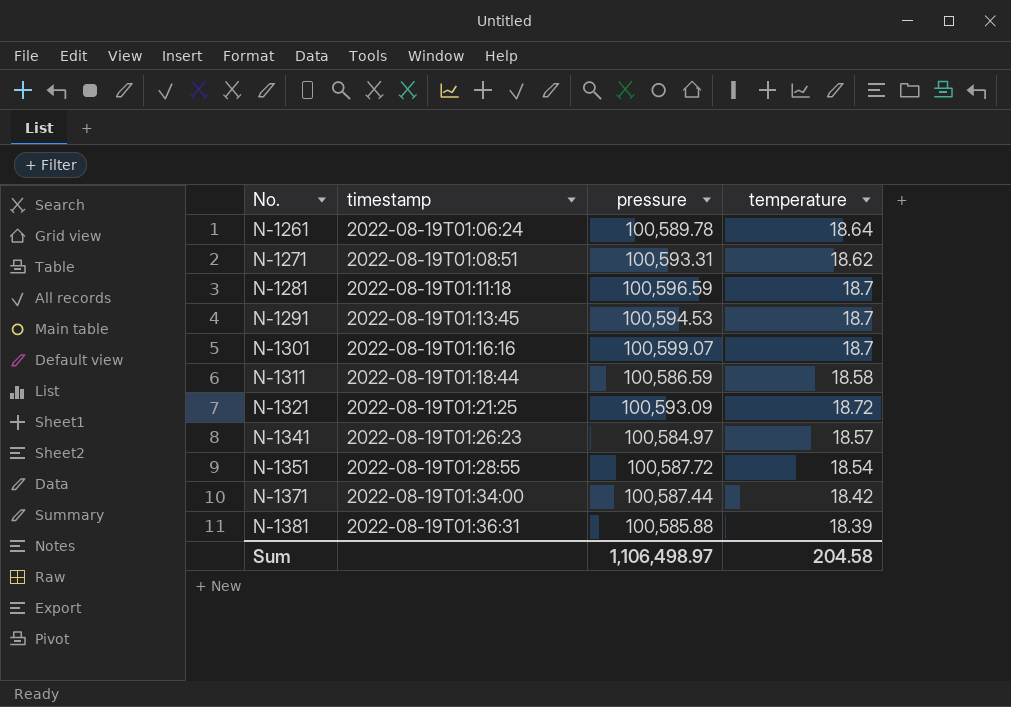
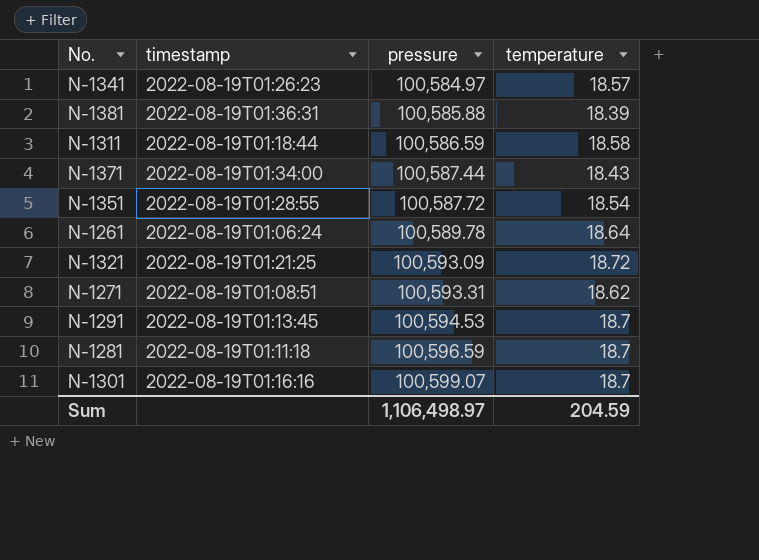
row order: No. ascending -> pressure ascending
N-1371 | temperature: 18.42 -> 18.43
Sum | temperature: 204.58 -> 204.59

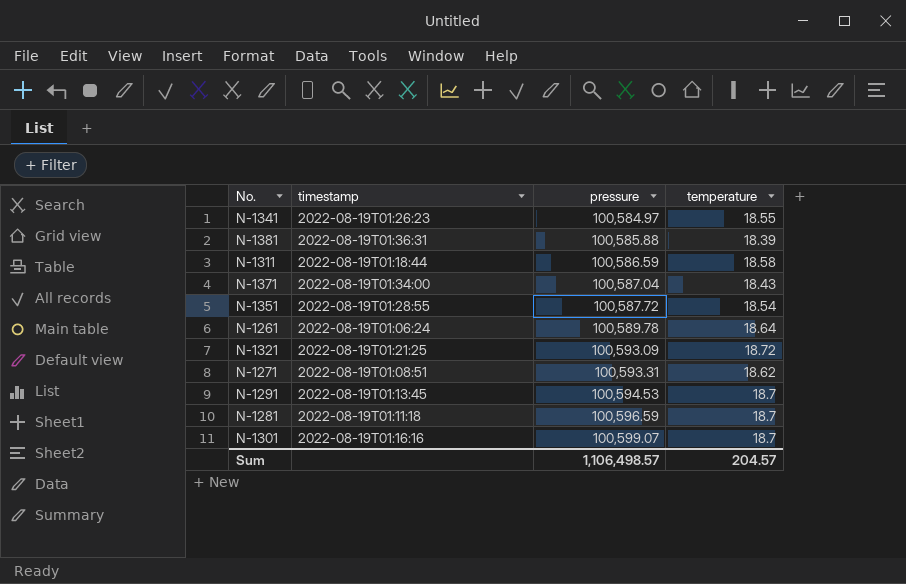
N-1341 | temperature: 18.57 -> 18.55
N-1371 | pressure: 100,587.44 -> 100,587.04
Sum | pressure: 1,106,498.97 -> 1,106,498.57
Sum | temperature: 204.59 -> 204.57

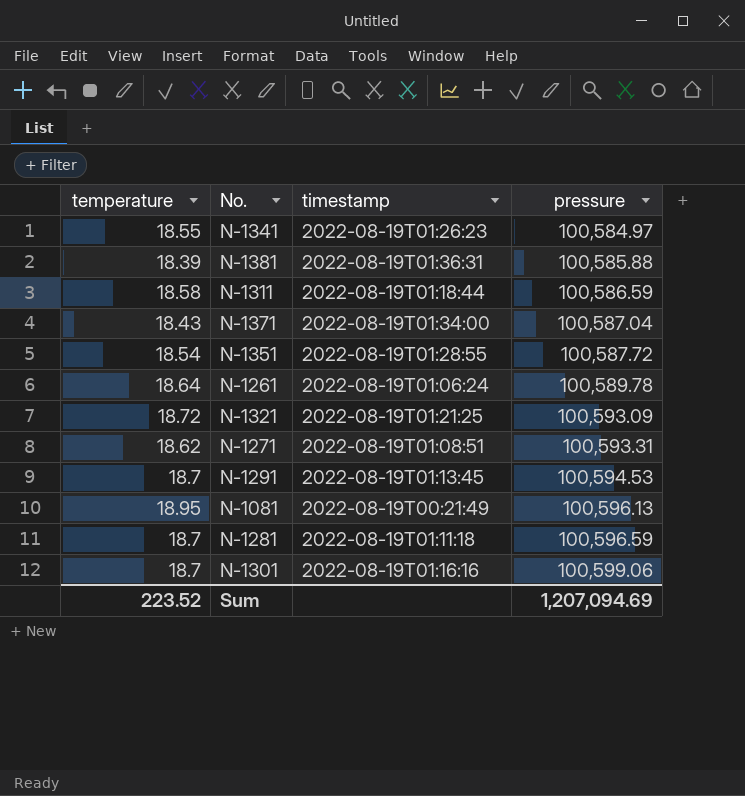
column temperature | position: 4 -> 1
row N-1081: none -> 18.95 | 2022-08-19T00:21:49 | 100,596.13
N-1301 | pressure: 100,599.07 -> 100,599.06
Sum | temperature: 204.57 -> 223.52
Sum | pressure: 1,106,498.57 -> 1,207,094.69

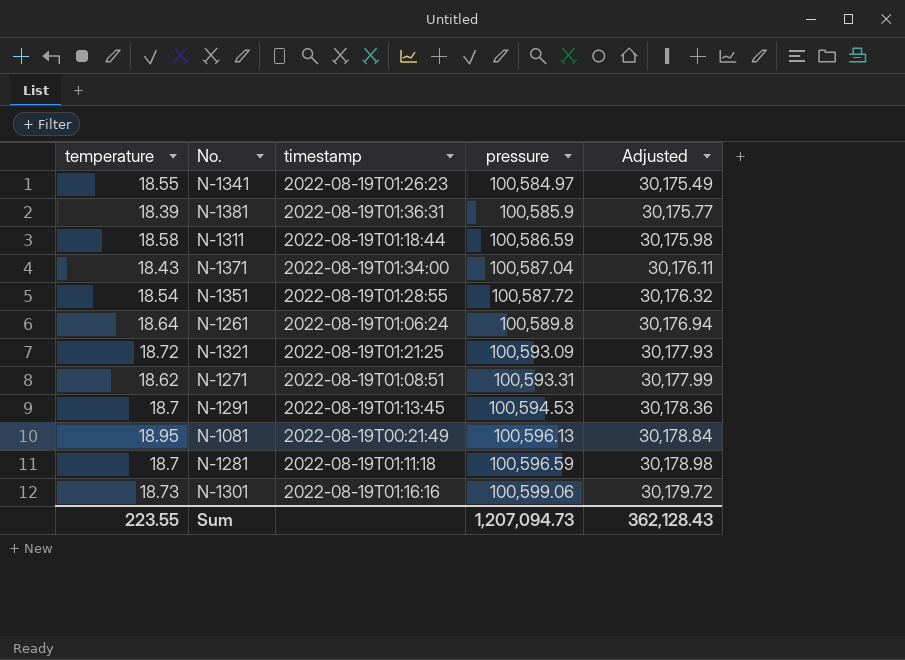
column Adjusted | formula: none -> [pressure] * 0.3
N-1381 | pressure: 100,585.88 -> 100,585.9
N-1261 | pressure: 100,589.78 -> 100,589.8
N-1301 | temperature: 18.7 -> 18.73
Sum | temperature: 223.52 -> 223.55
Sum | pressure: 1,207,094.69 -> 1,207,094.73

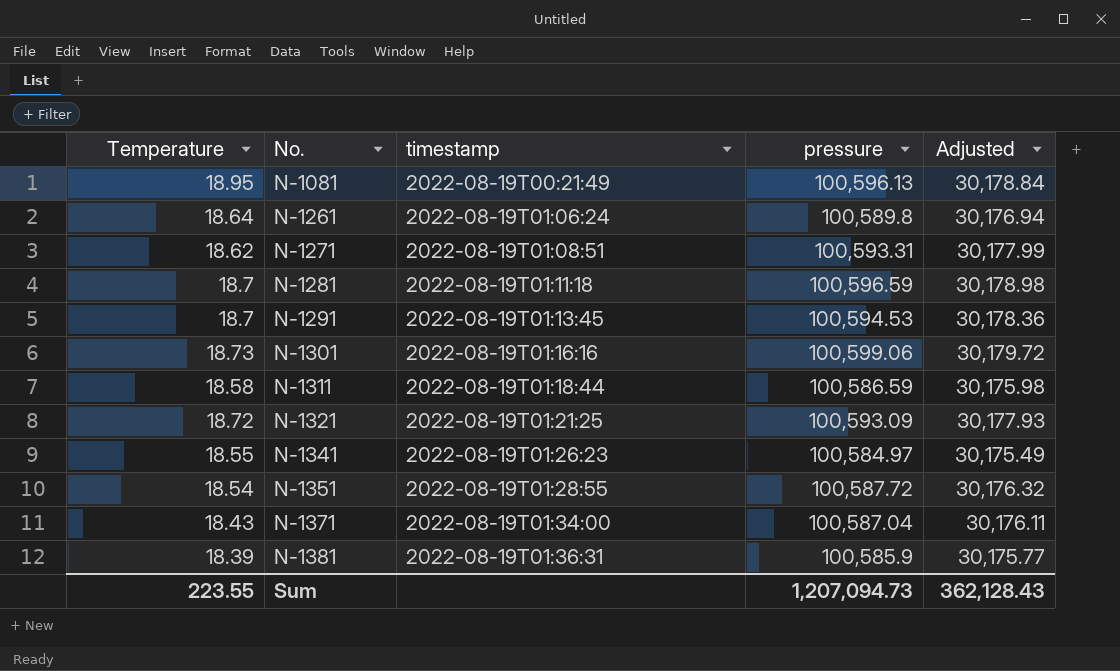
row order: pressure ascending -> No. ascending
column name: temperature -> Temperature

